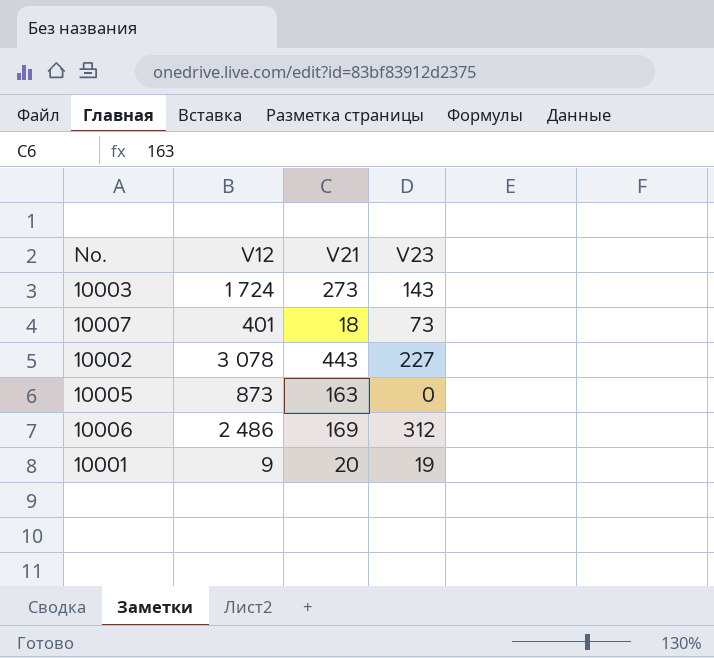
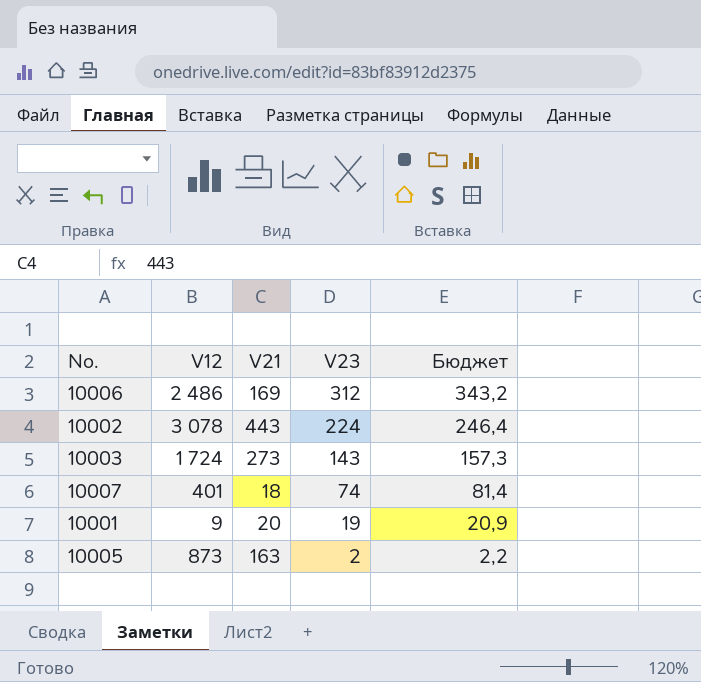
row order: none -> V23 descending
column Бюджет | formula: none -> [V23] * 1,1
10002 | V23: 227 -> 224
10007 | V23: 73 -> 74
10005 | V23: 0 -> 2

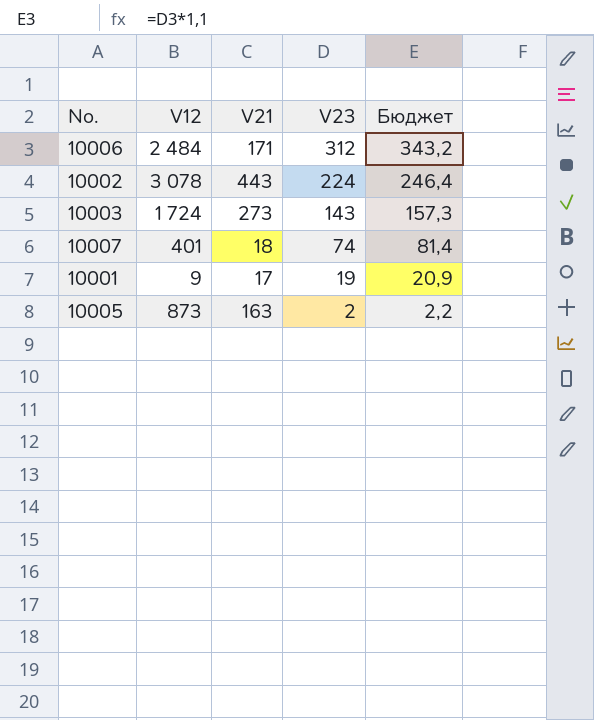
10006 | V12: 2 486 -> 2 484
10006 | V21: 169 -> 171
10001 | V21: 20 -> 17

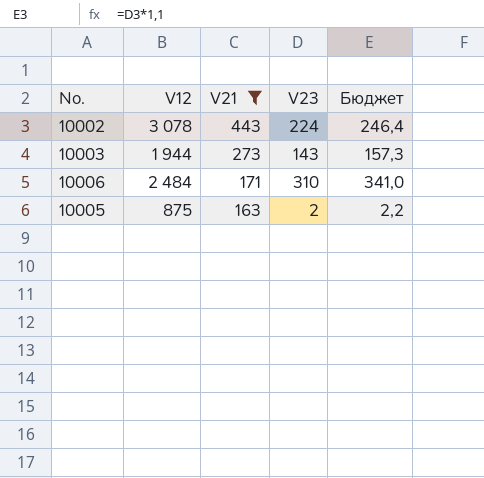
filter: none -> V21 >= 163
row order: V23 descending -> V21 descending
10003 | V12: 1 724 -> 1 944
10006 | V23: 312 -> 310
10006 | Бюджет: 343,2 -> 341,0
10005 | V12: 873 -> 875

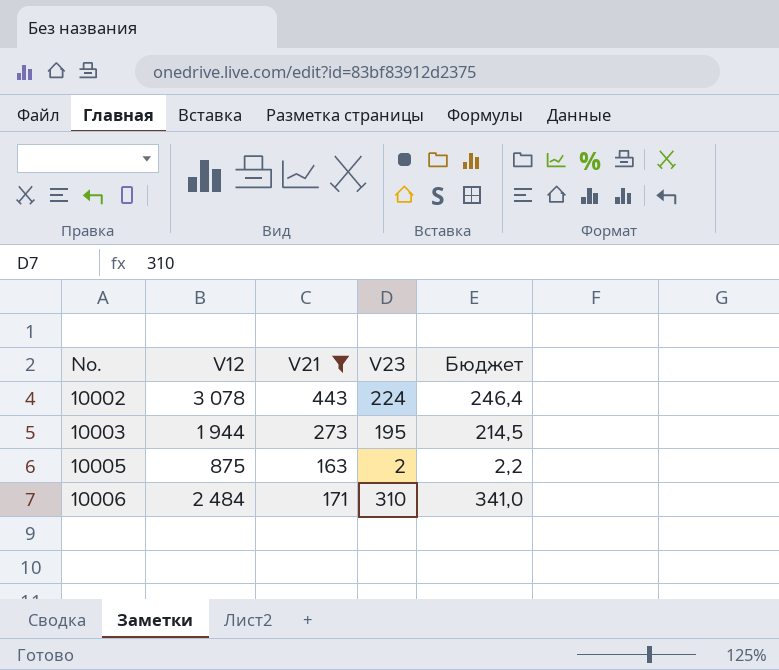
row order: V21 descending -> No. ascending
10003 | V23: 143 -> 195
10003 | Бюджет: 157,3 -> 214,5

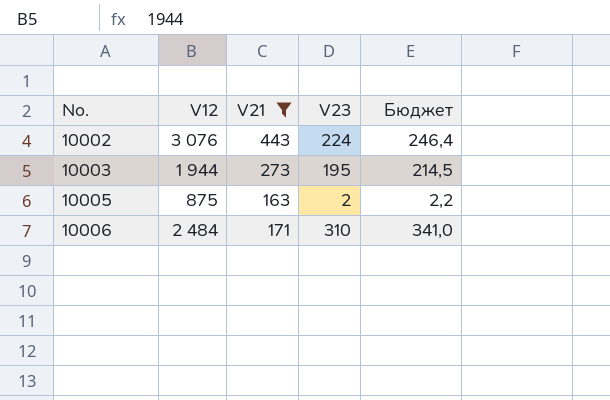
10002 | V12: 3 078 -> 3 076

